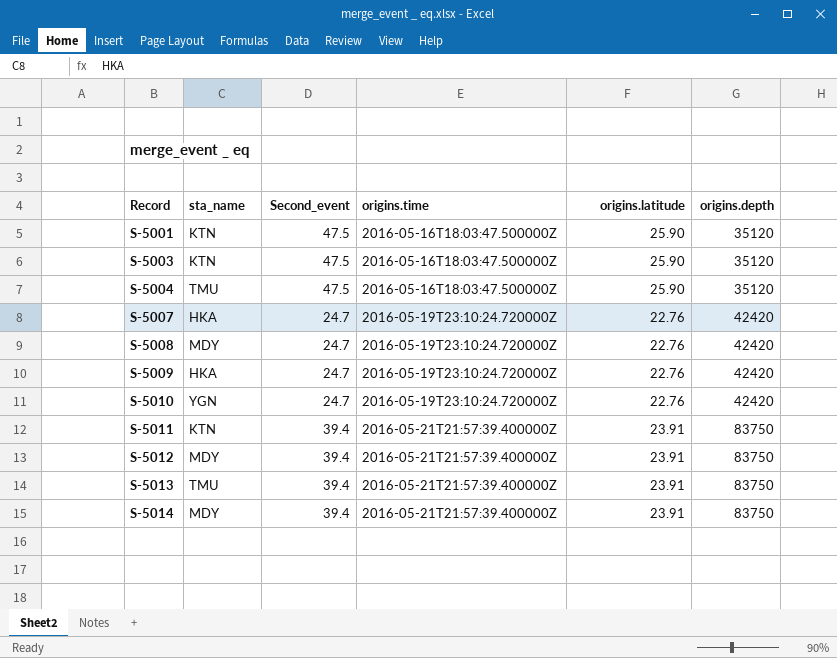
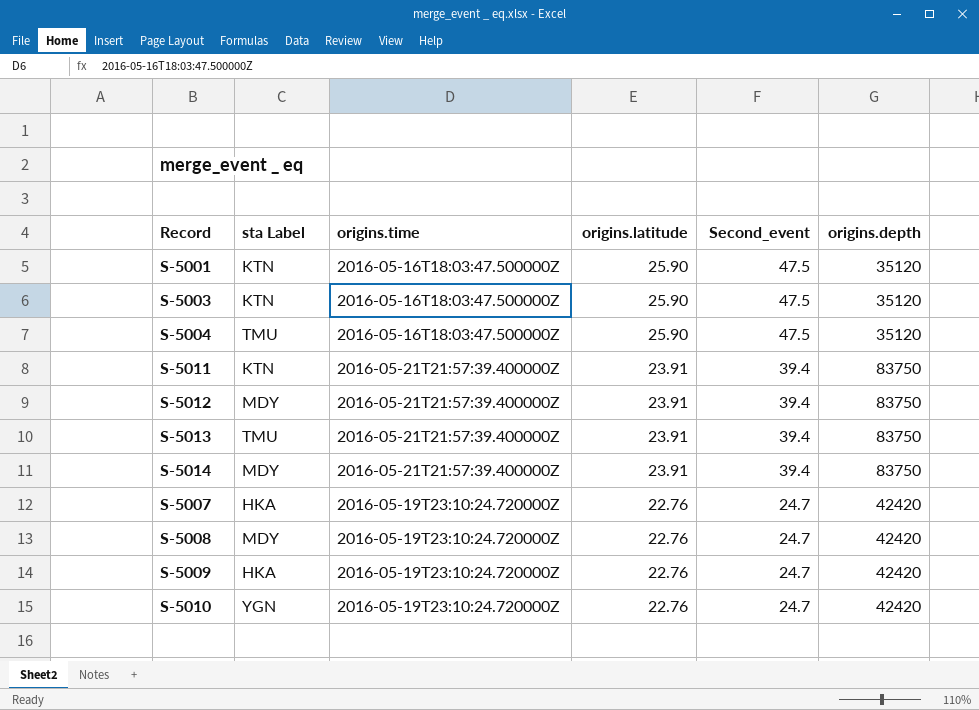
row order: Record ascending -> origins.latitude descending
column name: sta_name -> sta Label
column Second_event | position: 3 -> 5

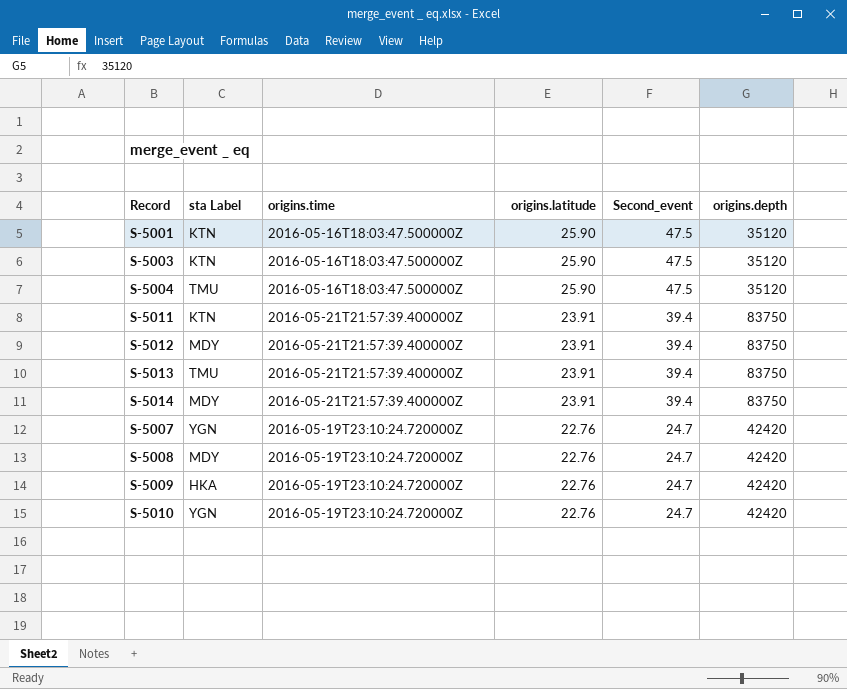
S-5007 | sta Label: HKA -> YGN

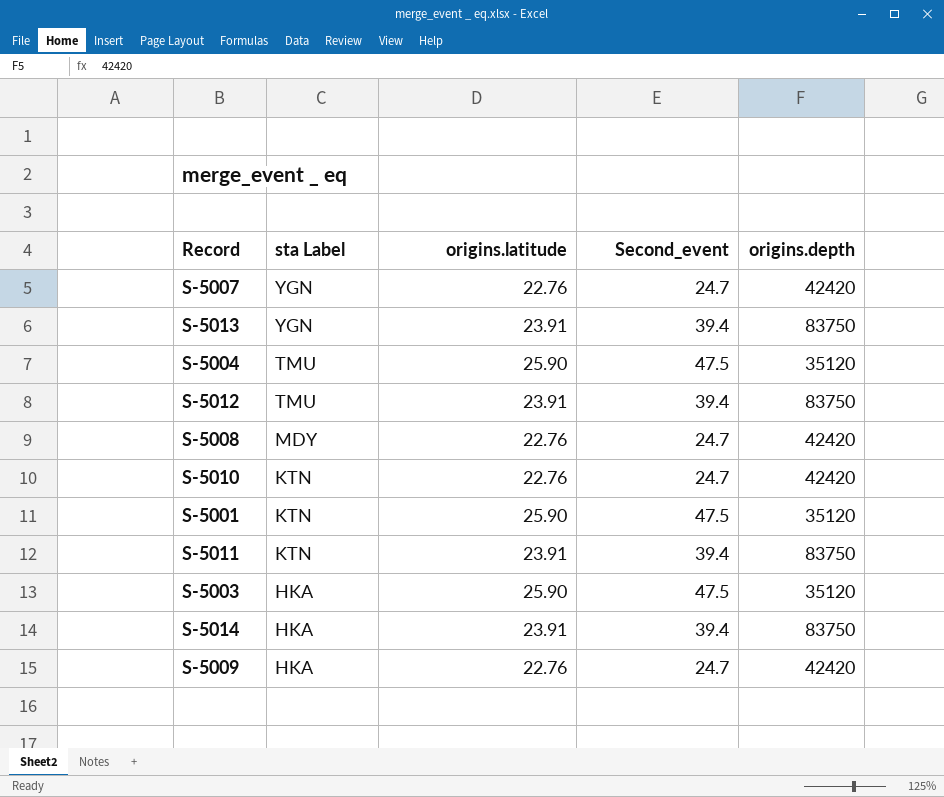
row order: origins.latitude descending -> sta Label descending
column origins.time | position: 3 -> none
S-5013 | sta Label: TMU -> YGN
S-5012 | sta Label: MDY -> TMU
S-5010 | sta Label: YGN -> KTN
S-5003 | sta Label: KTN -> HKA
S-5014 | sta Label: MDY -> HKA

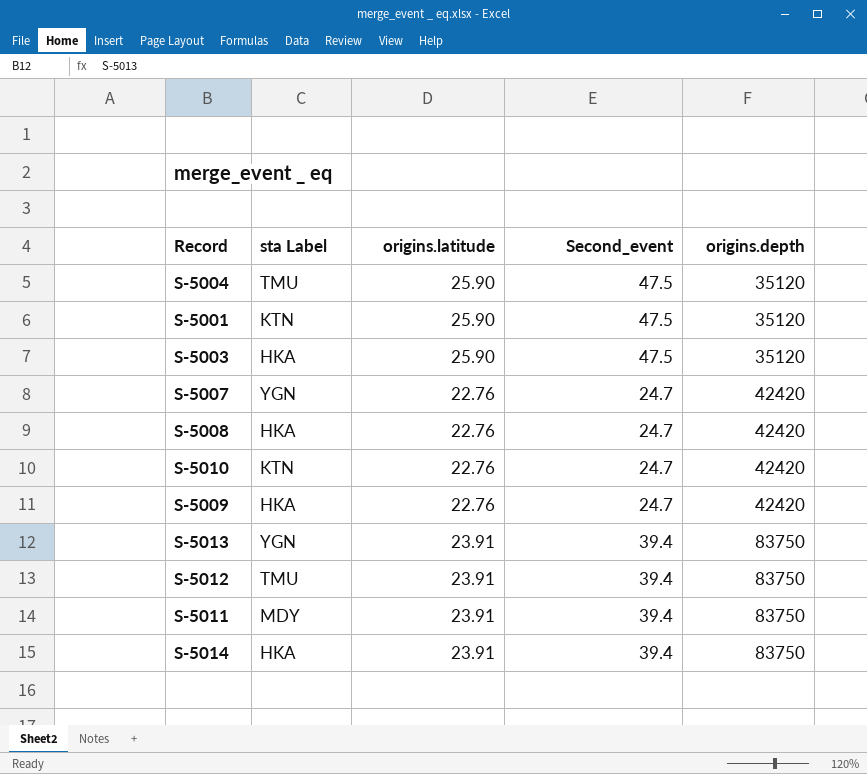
row order: sta Label descending -> origins.depth ascending
S-5008 | sta Label: MDY -> HKA
S-5011 | sta Label: KTN -> MDY

